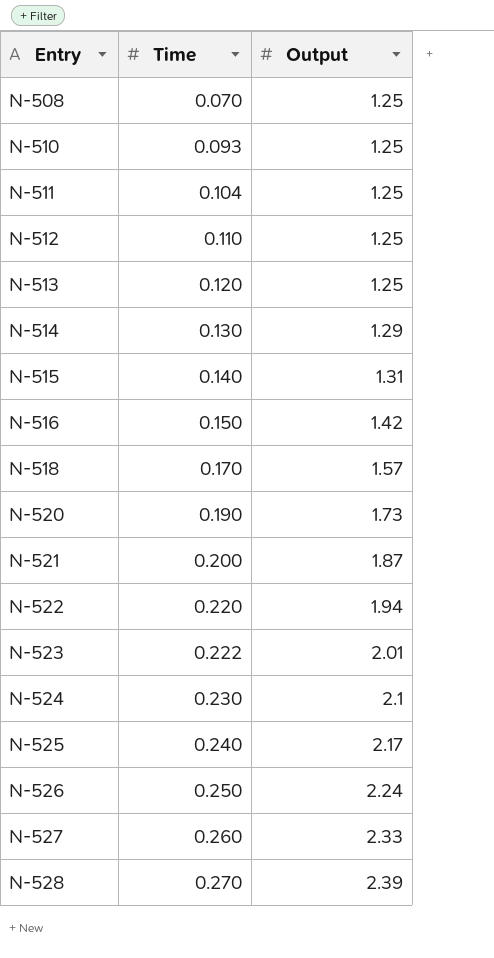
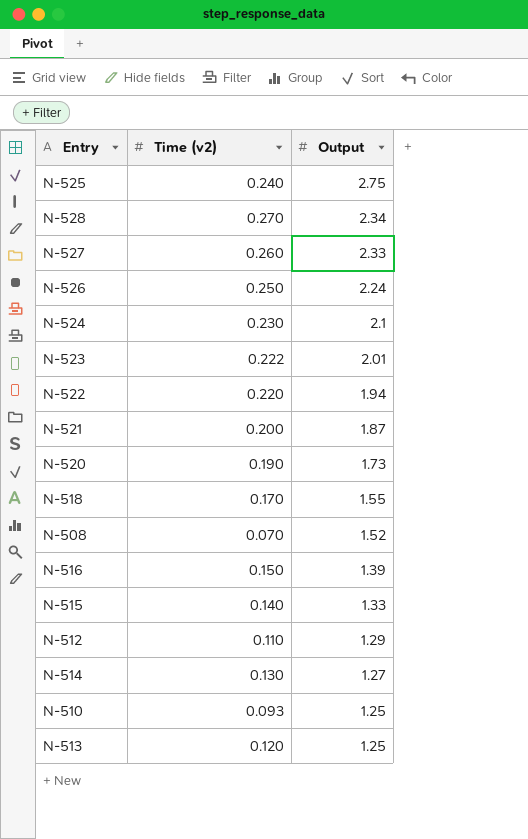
row order: Entry ascending -> Output descending
column name: Time -> Time (v2)
row N-511: 0.104 | 1.25 -> none
N-525 | Output: 2.17 -> 2.75
N-528 | Output: 2.39 -> 2.34
N-518 | Output: 1.57 -> 1.55
N-508 | Output: 1.25 -> 1.52
N-516 | Output: 1.42 -> 1.39
N-515 | Output: 1.31 -> 1.33
N-512 | Output: 1.25 -> 1.29
N-514 | Output: 1.29 -> 1.27

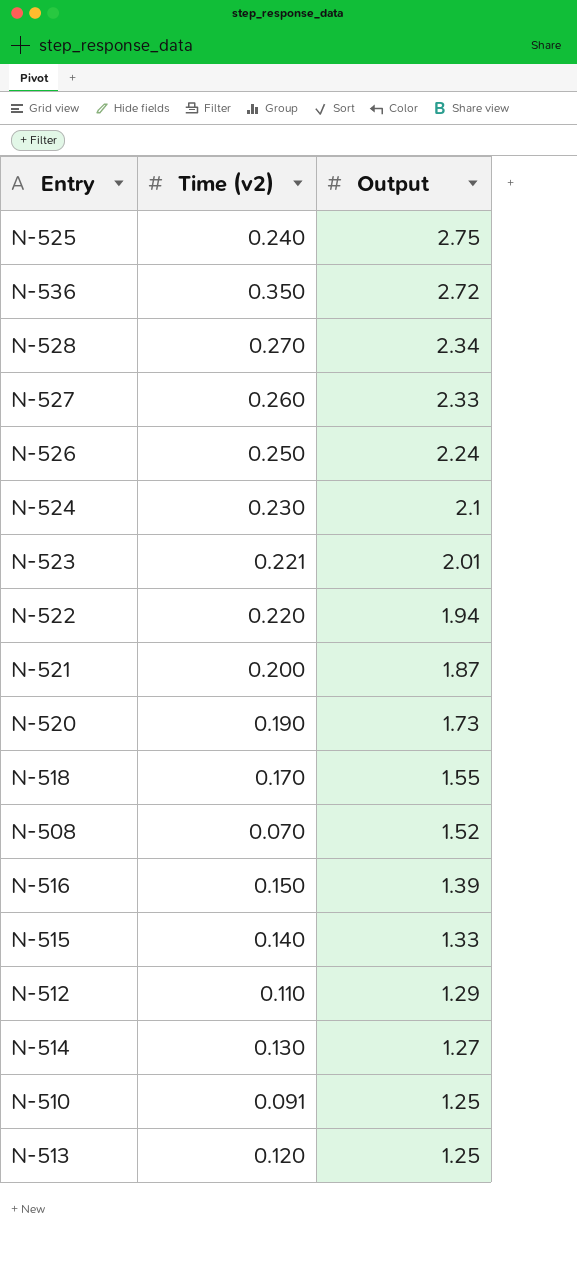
row N-536: none -> 0.350 | 2.72
N-523 | Time (v2): 0.222 -> 0.221
N-510 | Time (v2): 0.093 -> 0.091

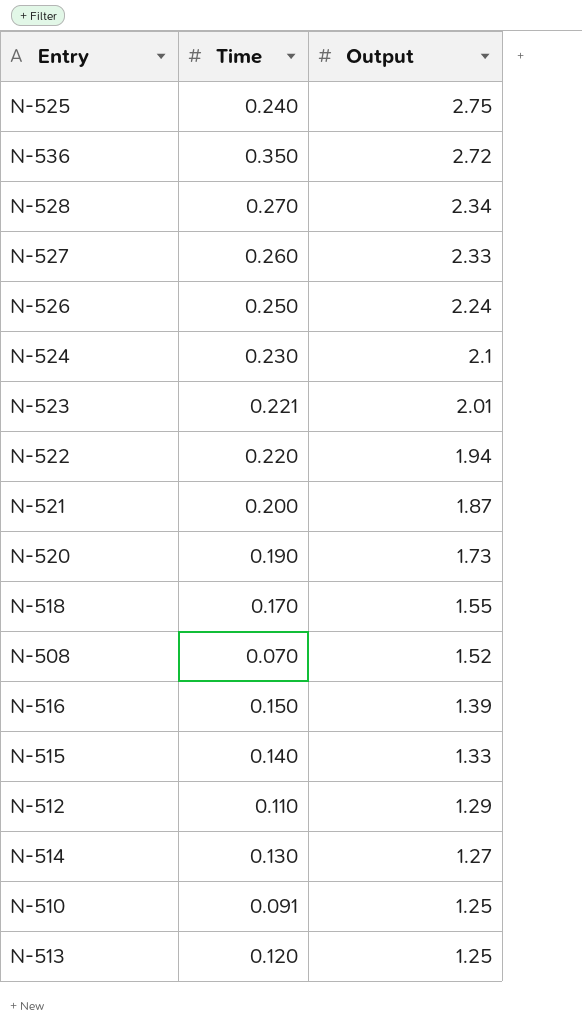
column name: Time (v2) -> Time

